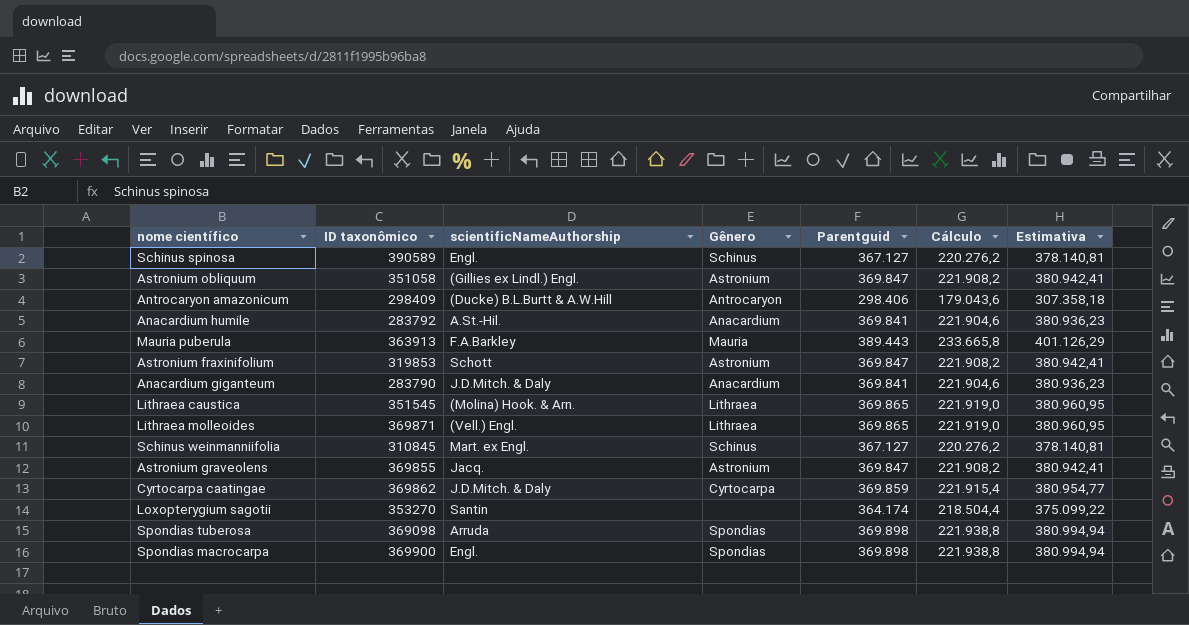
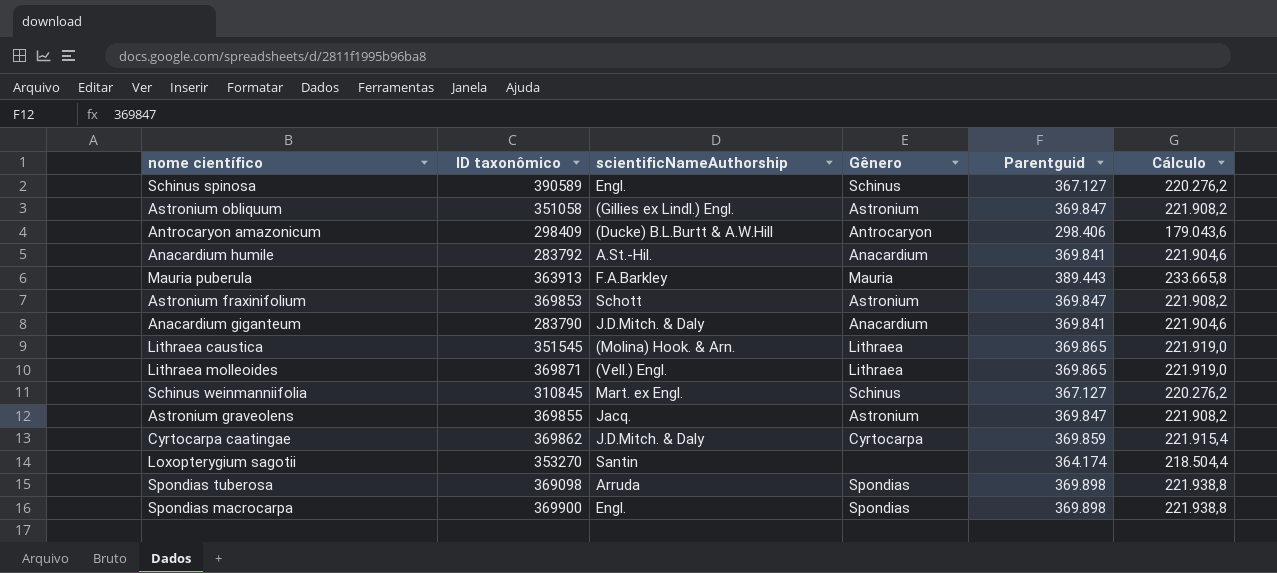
column Estimativa | formula: [Parentguid] * 1,03 -> none
Astronium fraxinifolium | ID taxonômico: 319853 -> 369853

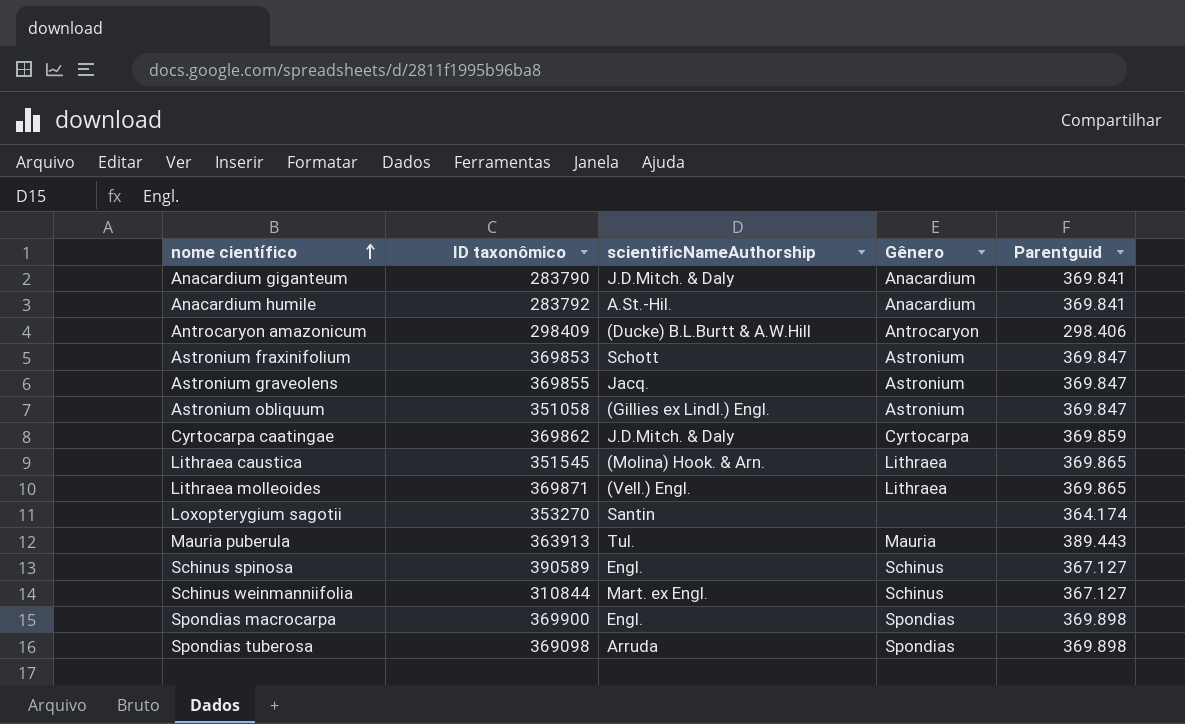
row order: none -> nome científico ascending
column Cálculo | formula: [Parentguid] * 0,6 -> none
Mauria puberula | scientificNameAuthorship: F.A.Barkley -> Tul.
Schinus weinmanniifolia | ID taxonômico: 310845 -> 310844

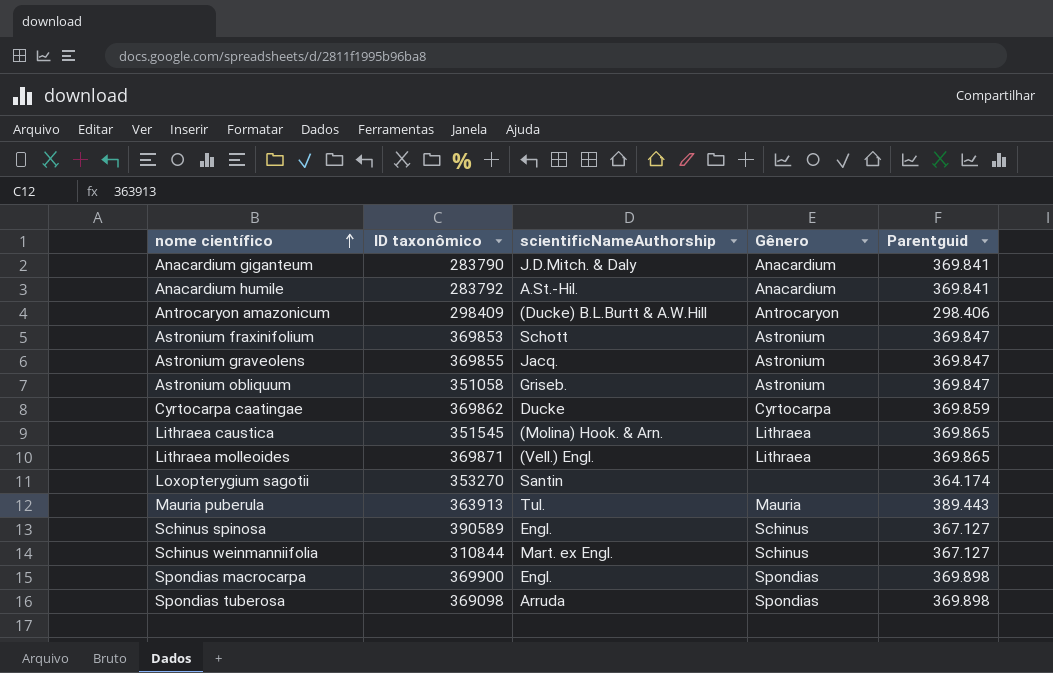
Astronium obliquum | scientificNameAuthorship: (Gillies ex Lindl.) Engl. -> Griseb.
Cyrtocarpa caatingae | scientificNameAuthorship: J.D.Mitch. & Daly -> Ducke

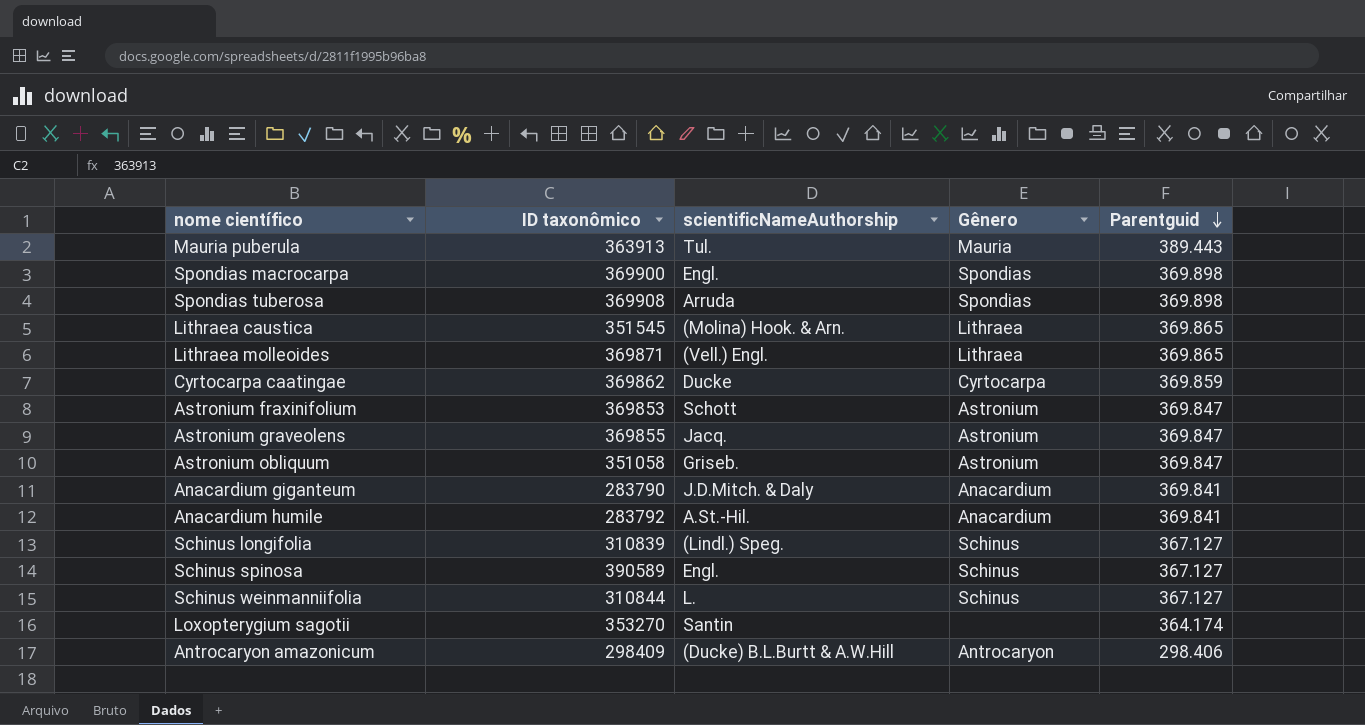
row order: nome científico ascending -> Parentguid descending
Spondias tuberosa | ID taxonômico: 369098 -> 369908
row Schinus longifolia: none -> 310839 | (Lindl.) Speg. | Schinus | 367.127
Schinus weinmanniifolia | scientificNameAuthorship: Mart. ex Engl. -> L.

